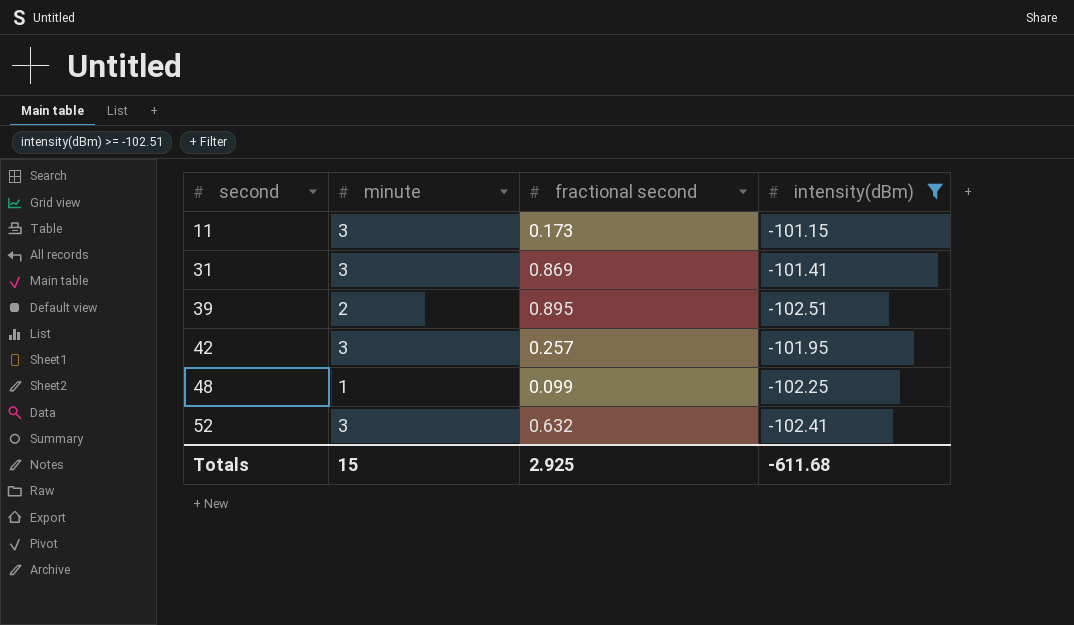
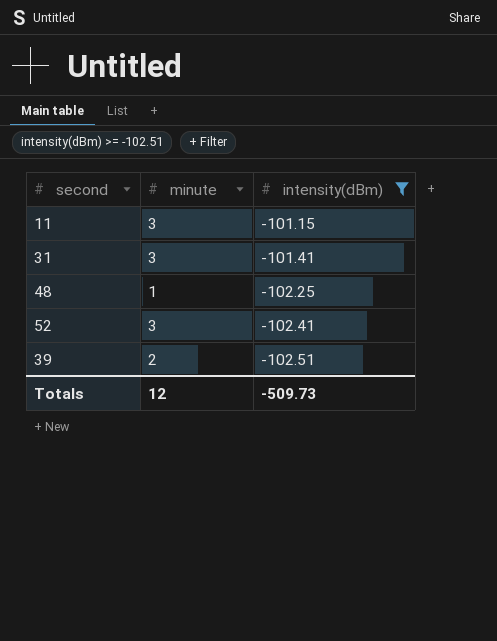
row order: second ascending -> intensity(dBm) descending
column fractional second | position: 3 -> none
row 42: 3 | 0.257 | -101.95 -> none
Totals | minute: 15 -> 12
Totals | intensity(dBm): -611.68 -> -509.73

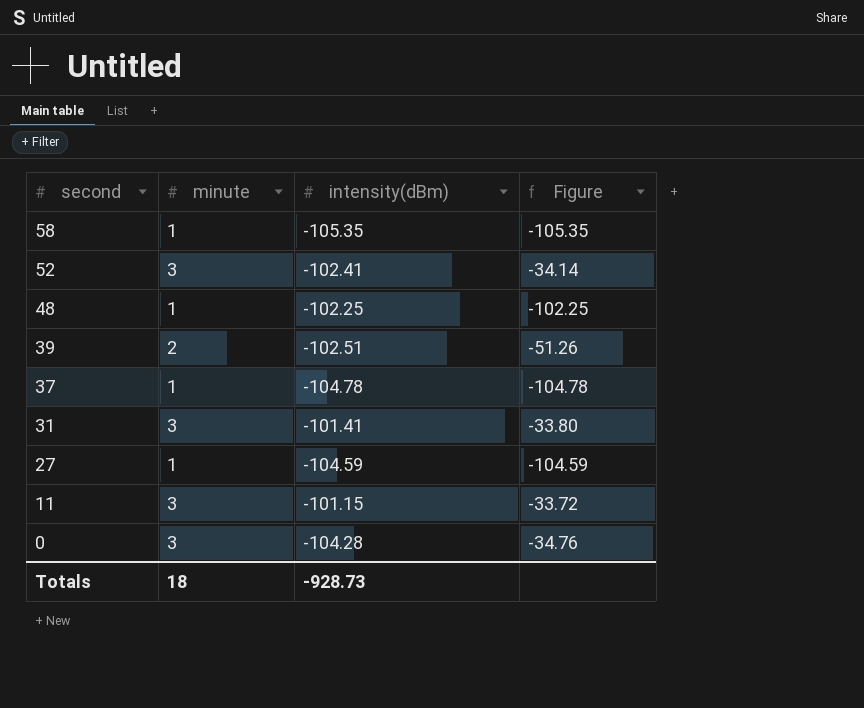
filter: intensity(dBm) >= -102.51 -> none
row order: intensity(dBm) descending -> second descending
column Figure | formula: none -> [intensity(dBm)] / [minute]
Totals | minute: 12 -> 18
Totals | intensity(dBm): -509.73 -> -928.73

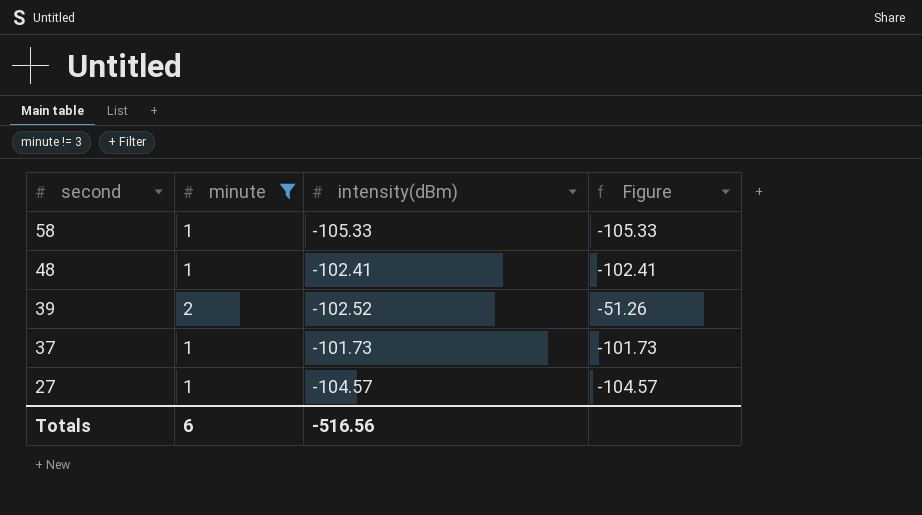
filter: none -> minute != 3
58 | intensity(dBm): -105.35 -> -105.33
58 | Figure: -105.35 -> -105.33
48 | intensity(dBm): -102.25 -> -102.41
48 | Figure: -102.25 -> -102.41
39 | intensity(dBm): -102.51 -> -102.52
37 | intensity(dBm): -104.78 -> -101.73
37 | Figure: -104.78 -> -101.73
27 | intensity(dBm): -104.59 -> -104.57
27 | Figure: -104.59 -> -104.57
Totals | minute: 18 -> 6
Totals | intensity(dBm): -928.73 -> -516.56

